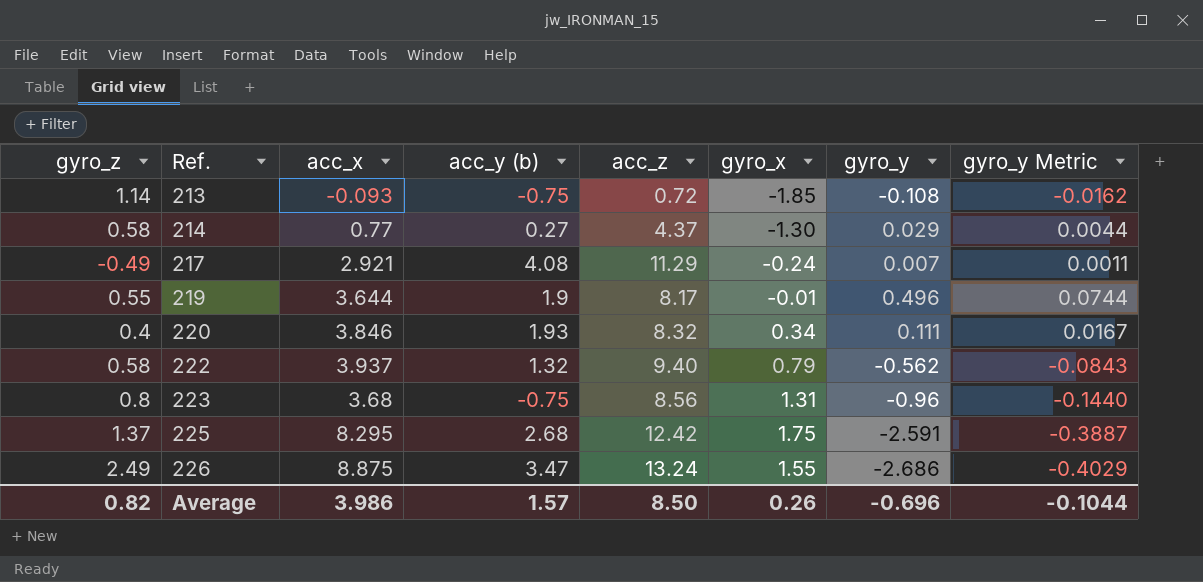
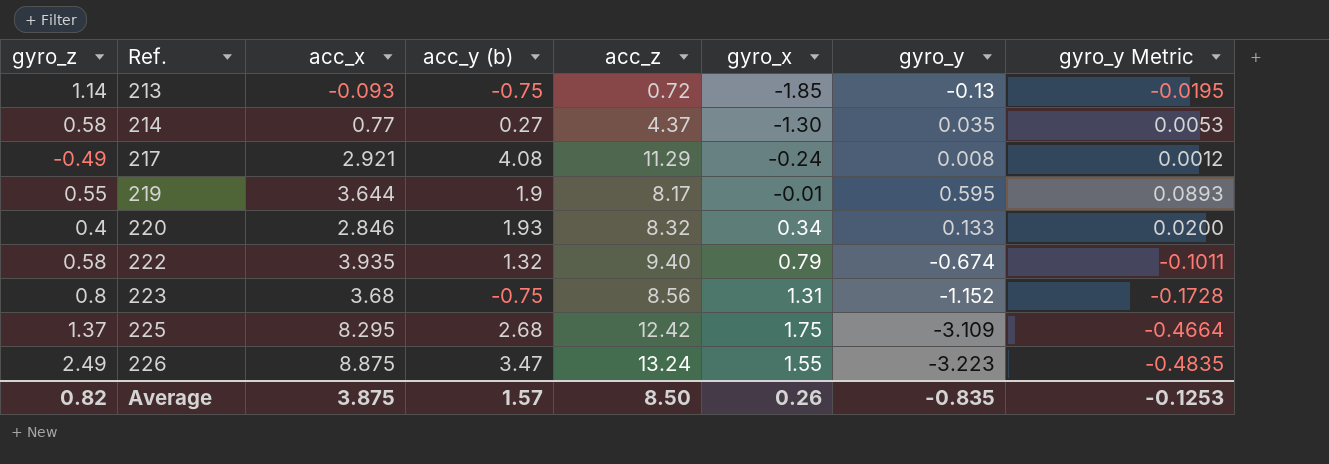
213 | gyro_y: -0.108 -> -0.13
213 | gyro_y Metric: -0.0162 -> -0.0195
214 | gyro_y: 0.029 -> 0.035
214 | gyro_y Metric: 0.0044 -> 0.0053
217 | gyro_y: 0.007 -> 0.008
217 | gyro_y Metric: 0.0011 -> 0.0012
219 | gyro_y: 0.496 -> 0.595
219 | gyro_y Metric: 0.0744 -> 0.0893
220 | acc_x: 3.846 -> 2.846
220 | gyro_y: 0.111 -> 0.133
220 | gyro_y Metric: 0.0167 -> 0.0200
222 | acc_x: 3.937 -> 3.935
222 | gyro_y: -0.562 -> -0.674
222 | gyro_y Metric: -0.0843 -> -0.1011
223 | gyro_y: -0.96 -> -1.152
223 | gyro_y Metric: -0.1440 -> -0.1728
225 | gyro_y: -2.591 -> -3.109
225 | gyro_y Metric: -0.3887 -> -0.4664
226 | gyro_y: -2.686 -> -3.223
226 | gyro_y Metric: -0.4029 -> -0.4835
Average | acc_x: 3.986 -> 3.875
Average | gyro_y: -0.696 -> -0.835
Average | gyro_y Metric: -0.1044 -> -0.1253

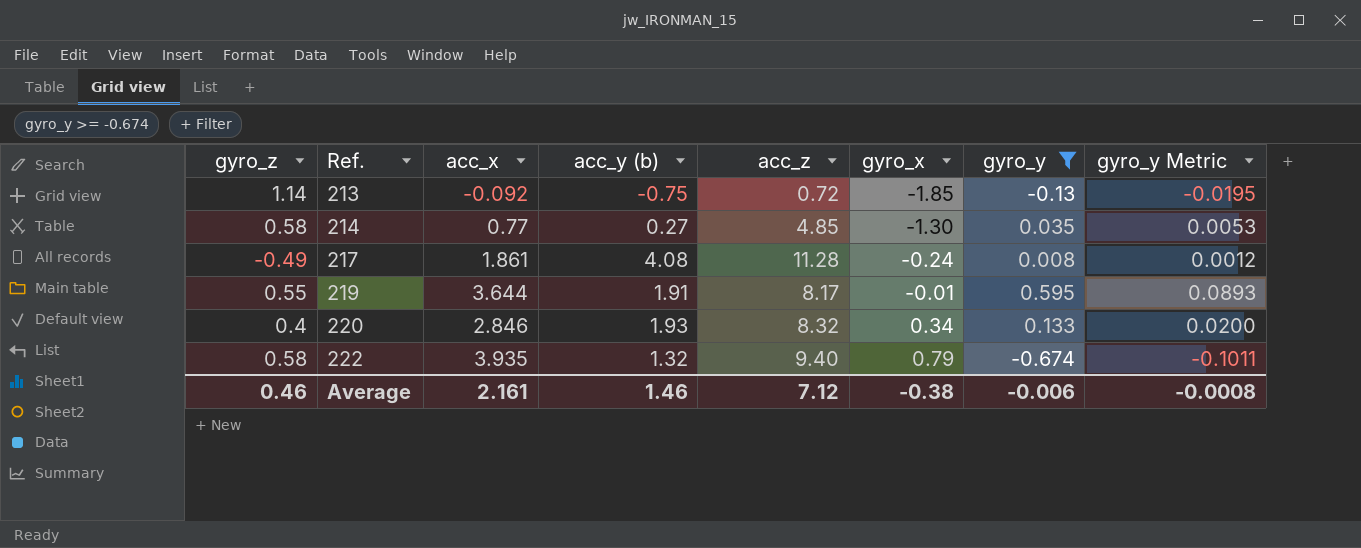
filter: none -> gyro_y >= -0.674
213 | acc_x: -0.093 -> -0.092
214 | acc_z: 4.37 -> 4.85
217 | acc_x: 2.921 -> 1.861
217 | acc_z: 11.29 -> 11.28
219 | acc_y (b): 1.9 -> 1.91
Average | gyro_z: 0.82 -> 0.46
Average | acc_x: 3.875 -> 2.161
Average | acc_y (b): 1.57 -> 1.46
Average | acc_z: 8.50 -> 7.12
Average | gyro_x: 0.26 -> -0.38
Average | gyro_y: -0.835 -> -0.006
Average | gyro_y Metric: -0.1253 -> -0.0008

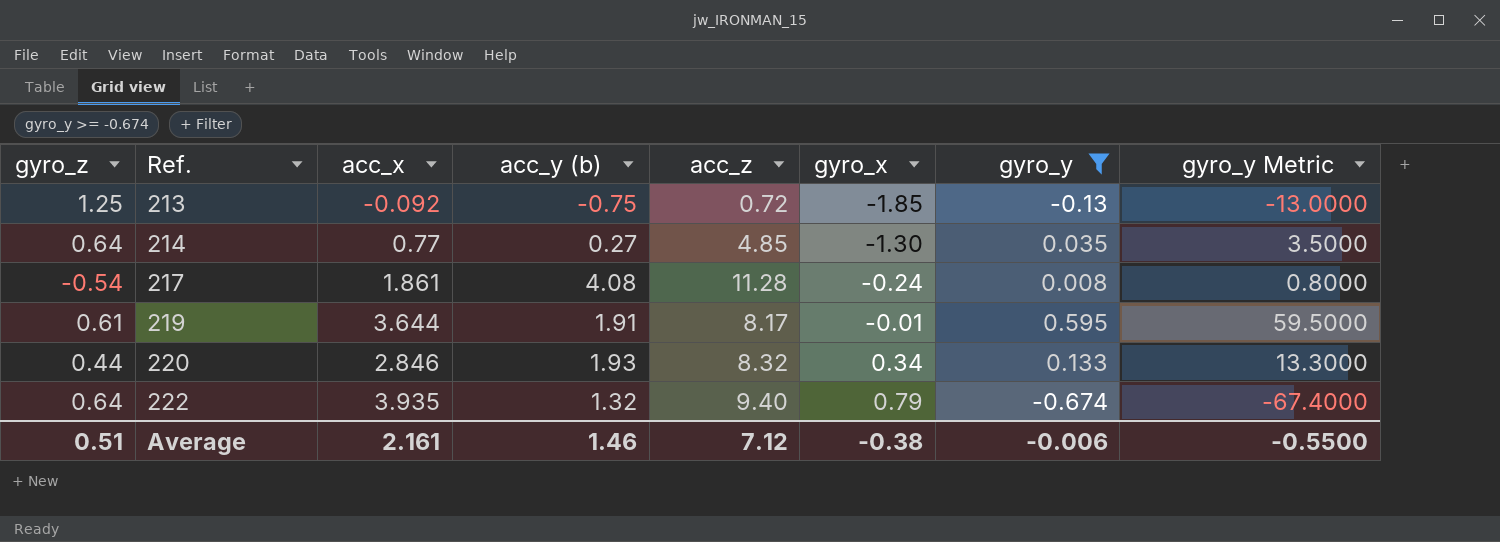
column gyro_y Metric | formula: [gyro_y] * 0.15 -> [gyro_y] * 100
213 | gyro_z: 1.14 -> 1.25
214 | gyro_z: 0.58 -> 0.64
217 | gyro_z: -0.49 -> -0.54
219 | gyro_z: 0.55 -> 0.61
220 | gyro_z: 0.4 -> 0.44
222 | gyro_z: 0.58 -> 0.64
Average | gyro_z: 0.46 -> 0.51
Average | gyro_y Metric: -0.0008 -> -0.5500

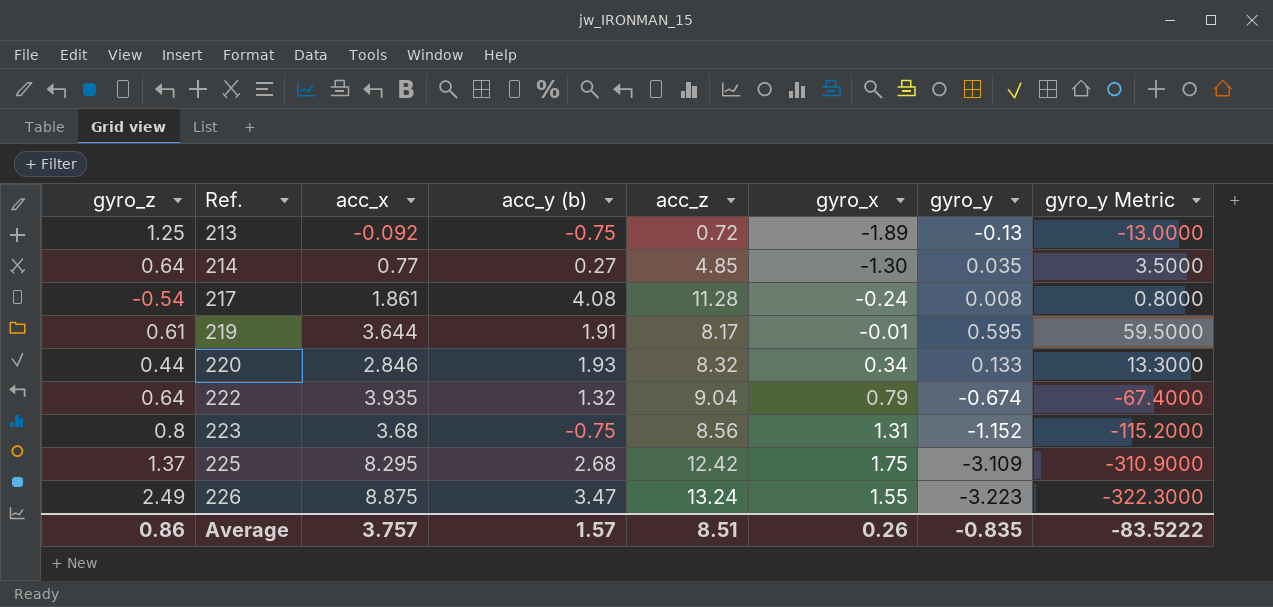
filter: gyro_y >= -0.674 -> none
213 | gyro_x: -1.85 -> -1.89
222 | acc_z: 9.40 -> 9.04
Average | gyro_z: 0.51 -> 0.86
Average | acc_x: 2.161 -> 3.757
Average | acc_y (b): 1.46 -> 1.57
Average | acc_z: 7.12 -> 8.51
Average | gyro_x: -0.38 -> 0.26
Average | gyro_y: -0.006 -> -0.835
Average | gyro_y Metric: -0.5500 -> -83.5222

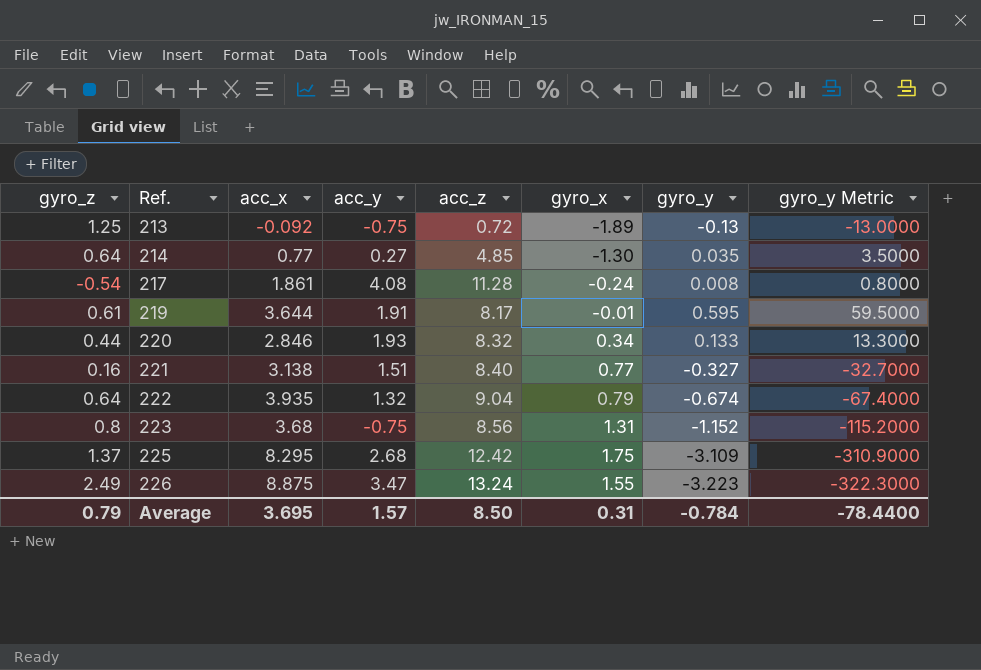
column name: acc_y (b) -> acc_y
row 221: none -> 0.16 | 3.138 | 1.51 | 8.40 | 0.77 | -0.327 | -32.7000
Average | gyro_z: 0.86 -> 0.79
Average | acc_x: 3.757 -> 3.695
Average | acc_z: 8.51 -> 8.50
Average | gyro_x: 0.26 -> 0.31
Average | gyro_y: -0.835 -> -0.784
Average | gyro_y Metric: -83.5222 -> -78.4400

